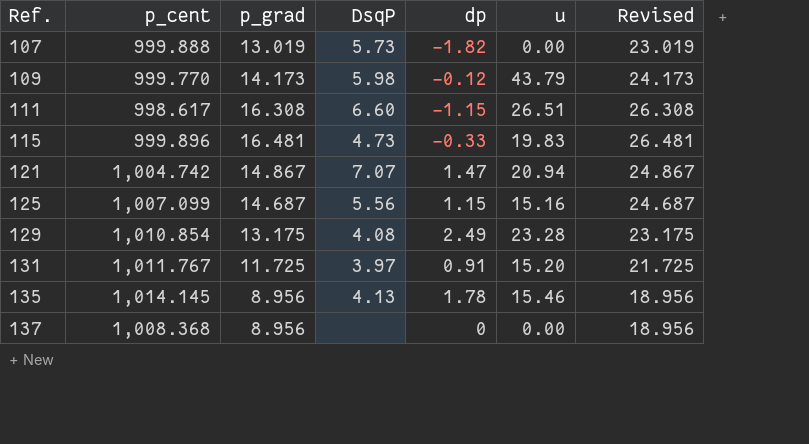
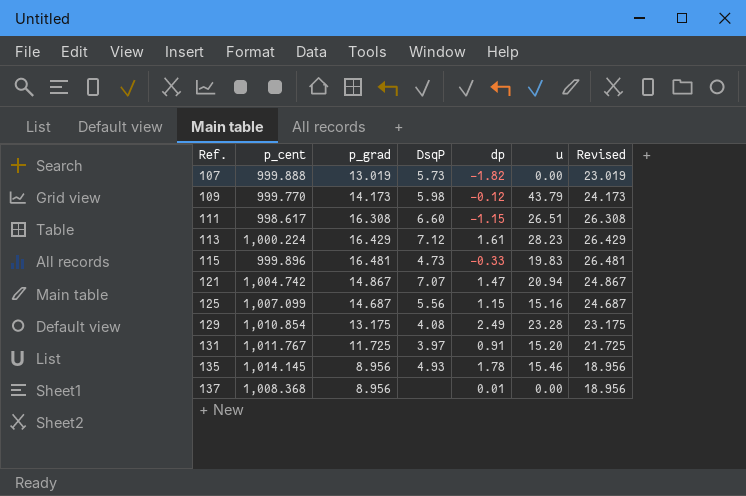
row 113: none -> 1,000.224 | 16.429 | 7.12 | 1.61 | 28.23 | 26.429
135 | DsqP: 4.13 -> 4.93
137 | dp: 0 -> 0.01

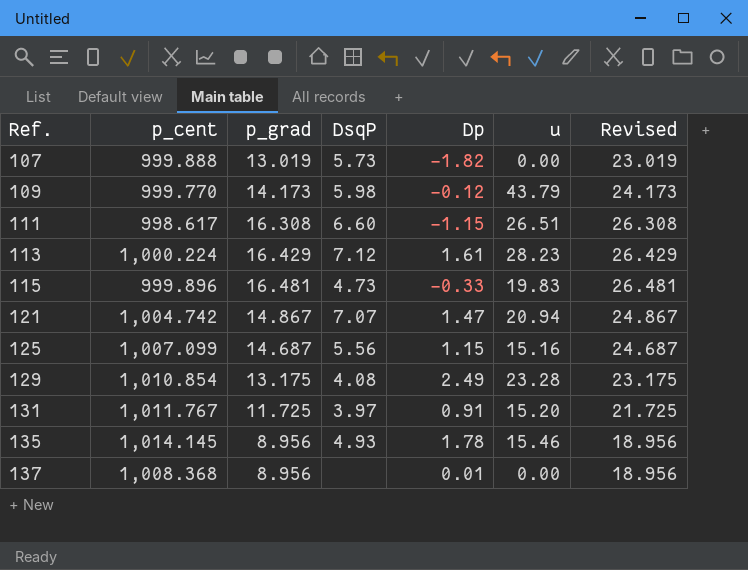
column name: dp -> Dp

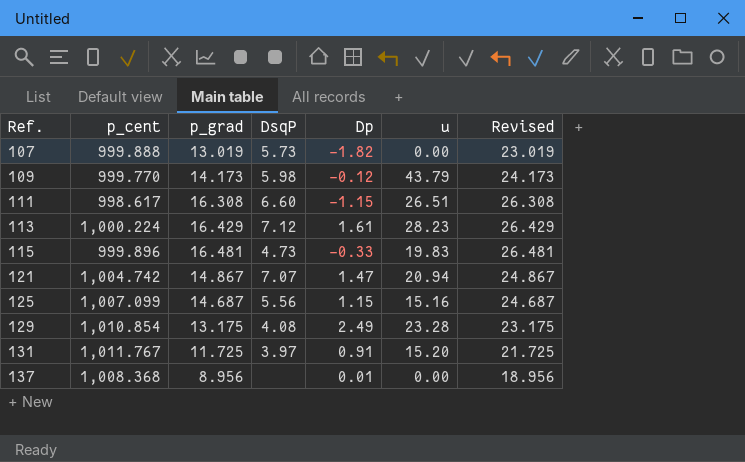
row 135: 1,014.145 | 8.956 | 4.93 | 1.78 | 15.46 | 18.956 -> none

